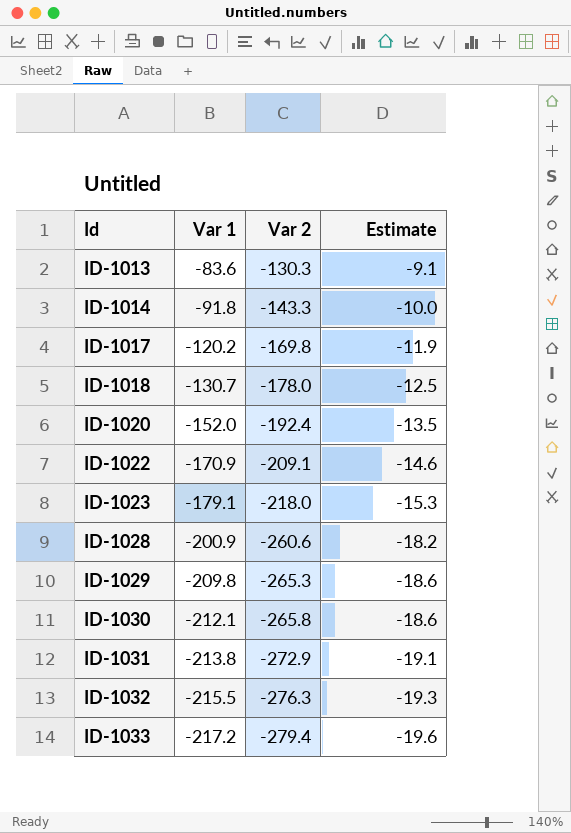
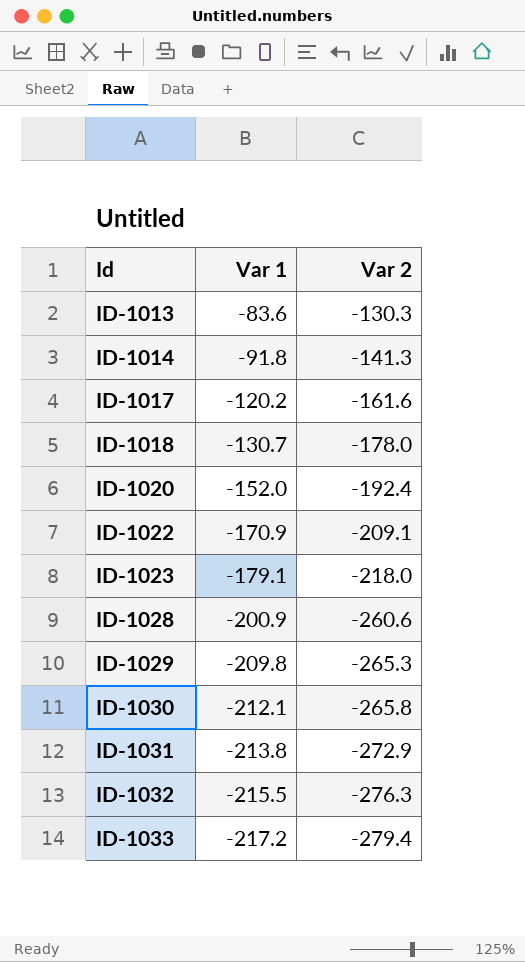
column Estimate | formula: [Var 2] * 0.07 -> none
ID-1014 | Var 2: -143.3 -> -141.3
ID-1017 | Var 2: -169.8 -> -161.6

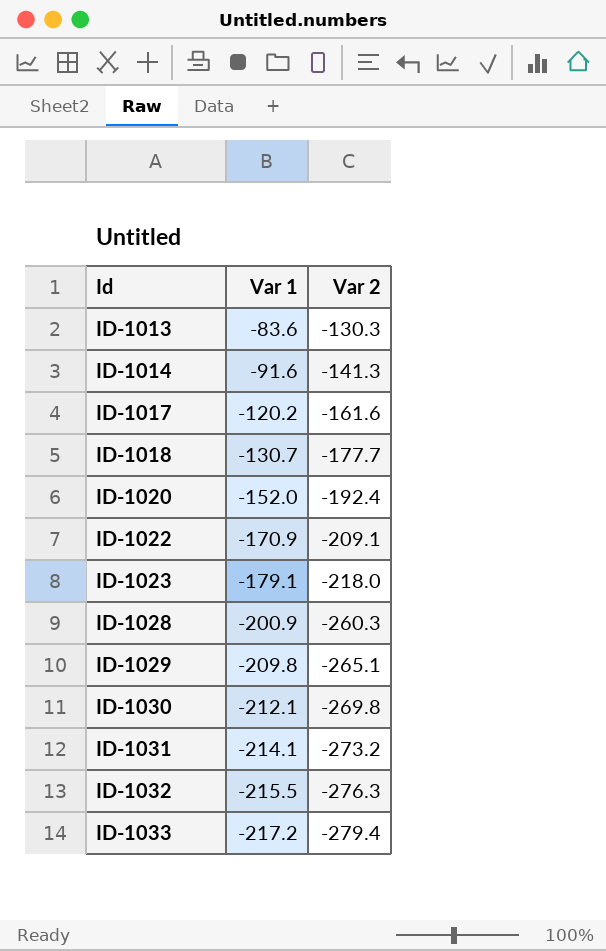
ID-1014 | Var 1: -91.8 -> -91.6
ID-1018 | Var 2: -178.0 -> -177.7
ID-1028 | Var 2: -260.6 -> -260.3
ID-1029 | Var 2: -265.3 -> -265.1
ID-1030 | Var 2: -265.8 -> -269.8
ID-1031 | Var 1: -213.8 -> -214.1
ID-1031 | Var 2: -272.9 -> -273.2

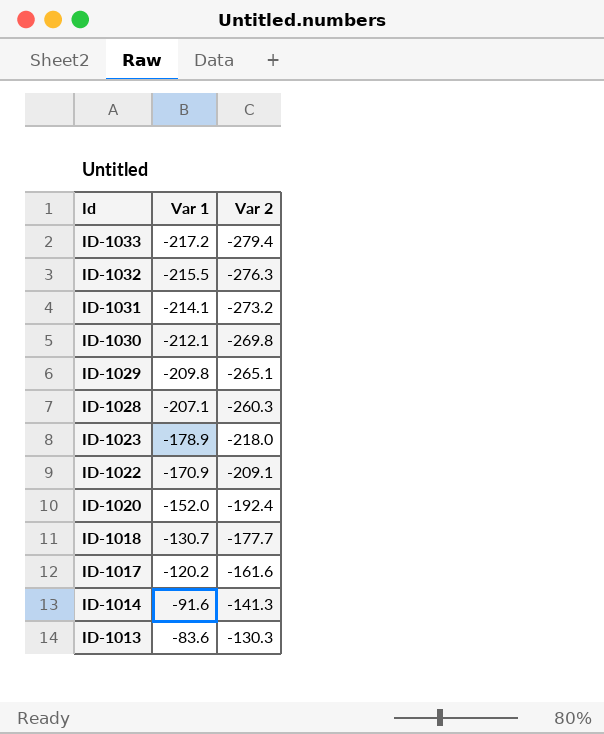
row order: Id ascending -> Id descending
ID-1028 | Var 1: -200.9 -> -207.1
ID-1023 | Var 1: -179.1 -> -178.9

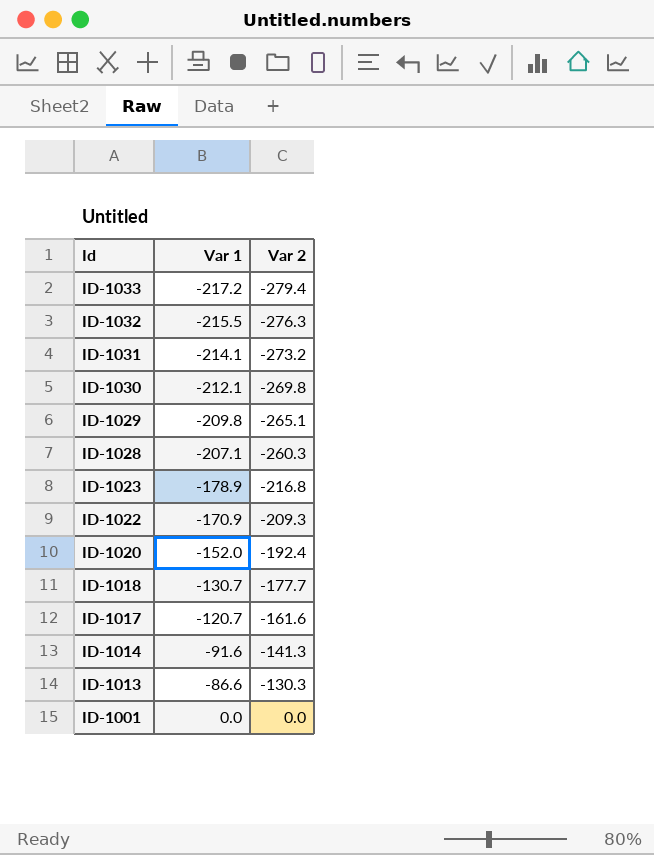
ID-1023 | Var 2: -218.0 -> -216.8
ID-1022 | Var 2: -209.1 -> -209.3
ID-1017 | Var 1: -120.2 -> -120.7
ID-1013 | Var 1: -83.6 -> -86.6
row ID-1001: none -> 0.0 | 0.0

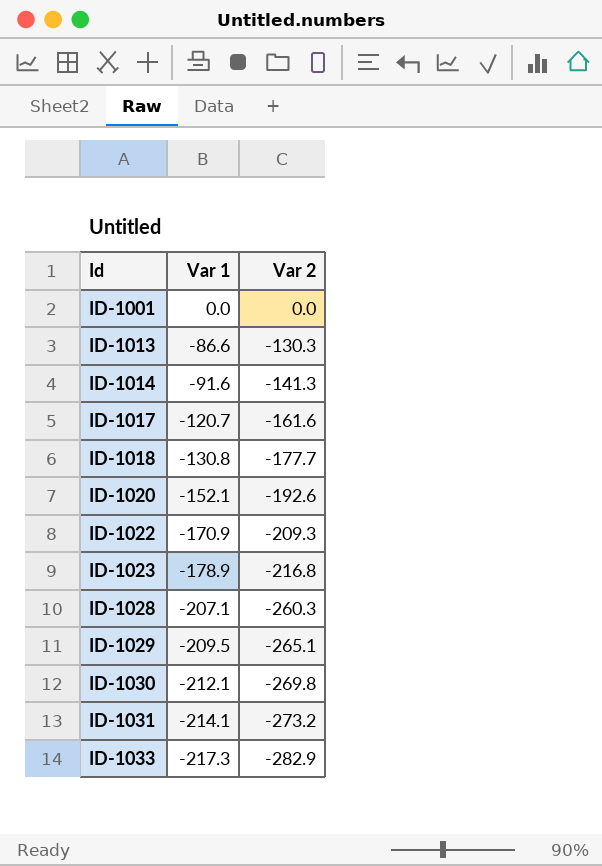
row order: Id descending -> Id ascending
row ID-1032: -215.5 | -276.3 -> none
ID-1018 | Var 1: -130.7 -> -130.8
ID-1020 | Var 1: -152.0 -> -152.1
ID-1020 | Var 2: -192.4 -> -192.6
ID-1029 | Var 1: -209.8 -> -209.5
ID-1033 | Var 1: -217.2 -> -217.3
ID-1033 | Var 2: -279.4 -> -282.9

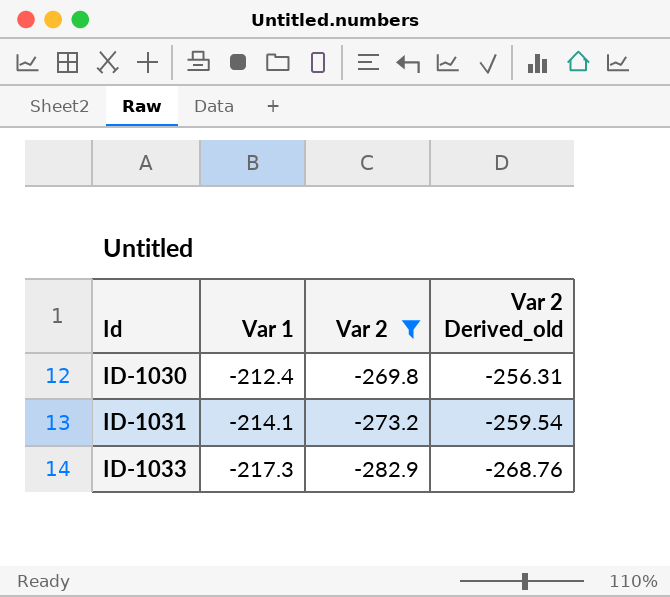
filter: none -> Var 2 <= -269.8
column Var 2 Derived_old | formula: none -> [Var 2] * 0.95
ID-1030 | Var 1: -212.1 -> -212.4

